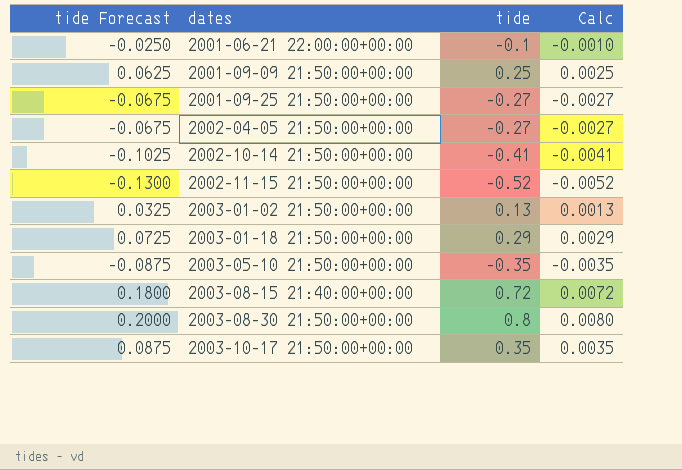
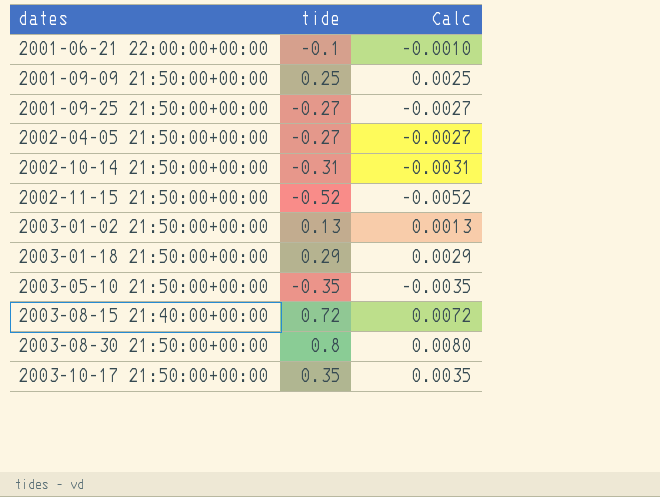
column tide Forecast | formula: [tide] * 0.25 -> none
2002-10-14 21:50:00+00:00 | tide: -0.41 -> -0.31
2002-10-14 21:50:00+00:00 | Calc: -0.0041 -> -0.0031

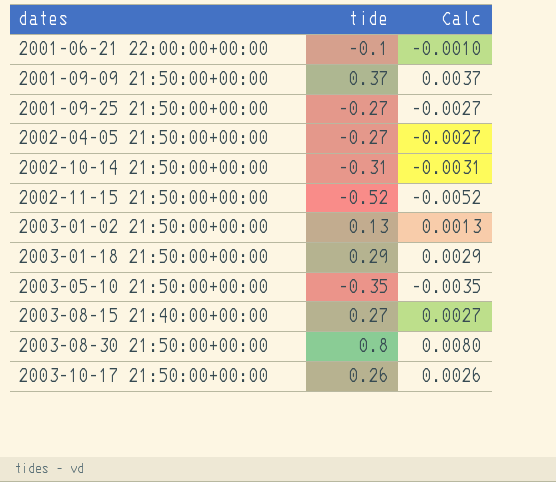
2001-09-09 21:50:00+00:00 | tide: 0.25 -> 0.37
2001-09-09 21:50:00+00:00 | Calc: 0.0025 -> 0.0037
2003-08-15 21:40:00+00:00 | tide: 0.72 -> 0.27
2003-08-15 21:40:00+00:00 | Calc: 0.0072 -> 0.0027
2003-10-17 21:50:00+00:00 | tide: 0.35 -> 0.26
2003-10-17 21:50:00+00:00 | Calc: 0.0035 -> 0.0026

